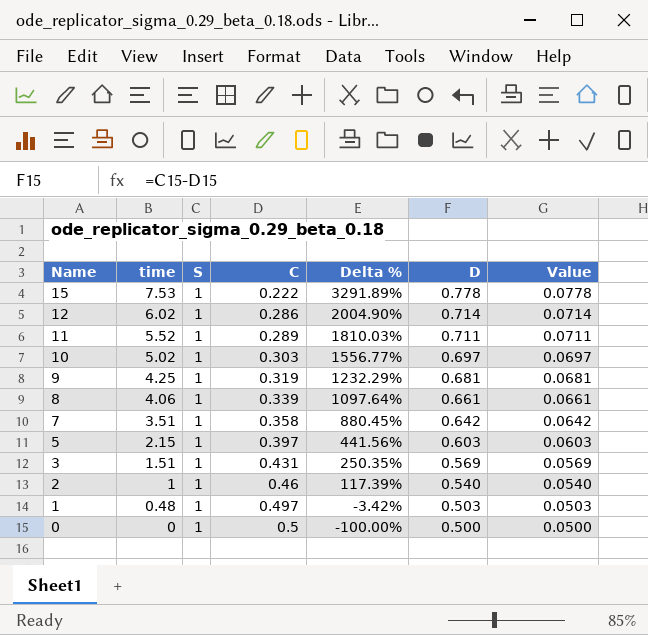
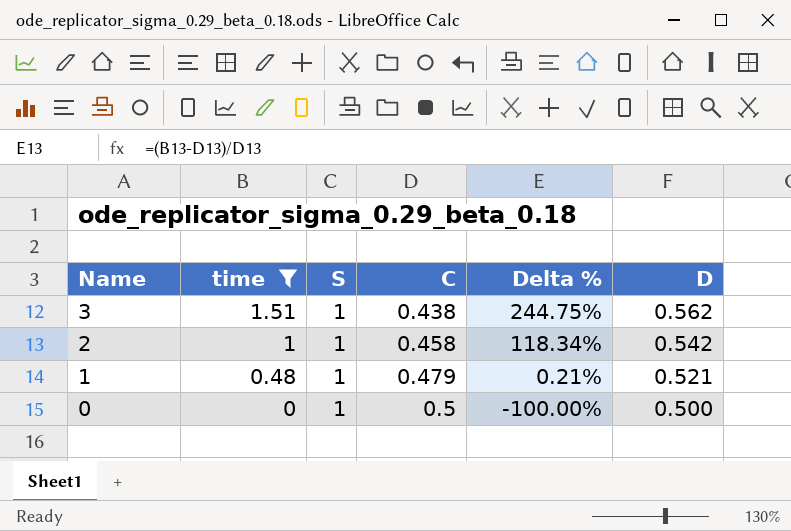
filter: none -> time <= 1.51
column Value | formula: [D] * 0.1 -> none
3 | C: 0.431 -> 0.438
3 | Delta %: 250.35% -> 244.75%
3 | D: 0.569 -> 0.562
2 | C: 0.46 -> 0.458
2 | Delta %: 117.39% -> 118.34%
2 | D: 0.540 -> 0.542
1 | C: 0.497 -> 0.479
1 | Delta %: -3.42% -> 0.21%
1 | D: 0.503 -> 0.521

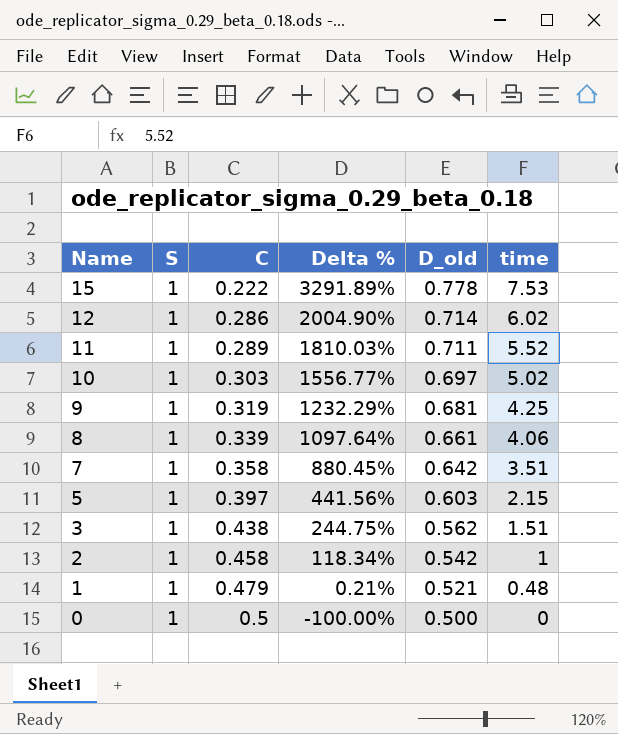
filter: time <= 1.51 -> none
column name: D -> D_old
column time | position: 2 -> 6

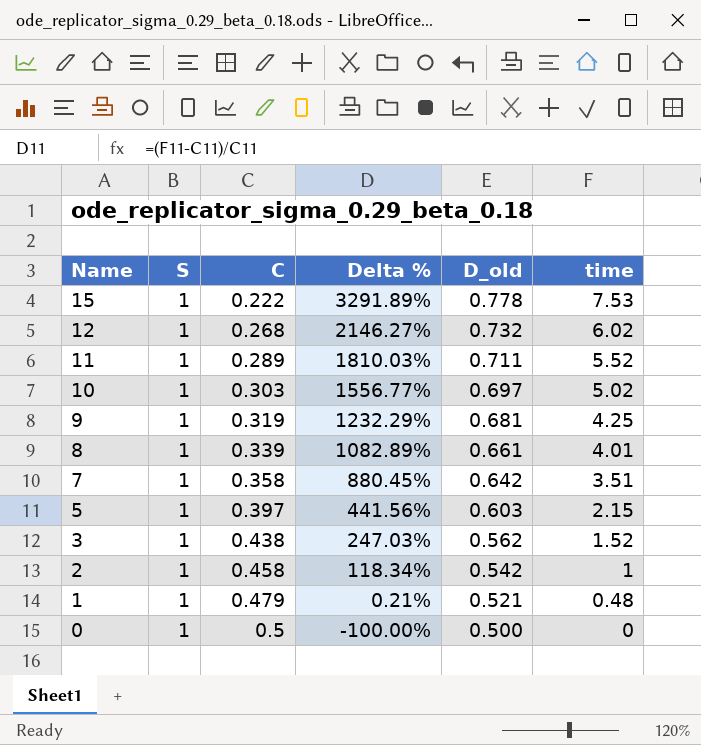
12 | C: 0.286 -> 0.268
12 | Delta %: 2004.90% -> 2146.27%
12 | D_old: 0.714 -> 0.732
8 | Delta %: 1097.64% -> 1082.89%
8 | time: 4.06 -> 4.01
3 | Delta %: 244.75% -> 247.03%
3 | time: 1.51 -> 1.52

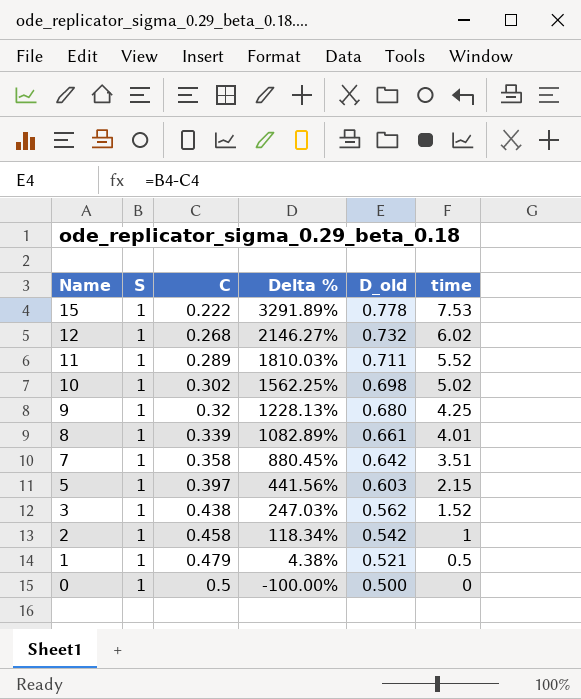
10 | C: 0.303 -> 0.302
10 | Delta %: 1556.77% -> 1562.25%
10 | D_old: 0.697 -> 0.698
9 | C: 0.319 -> 0.32
9 | Delta %: 1232.29% -> 1228.13%
9 | D_old: 0.681 -> 0.680
1 | Delta %: 0.21% -> 4.38%
1 | time: 0.48 -> 0.5

